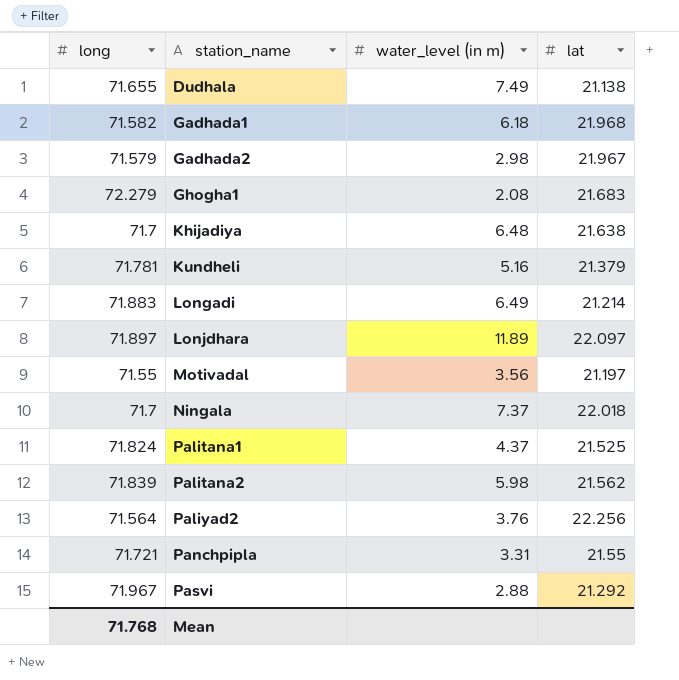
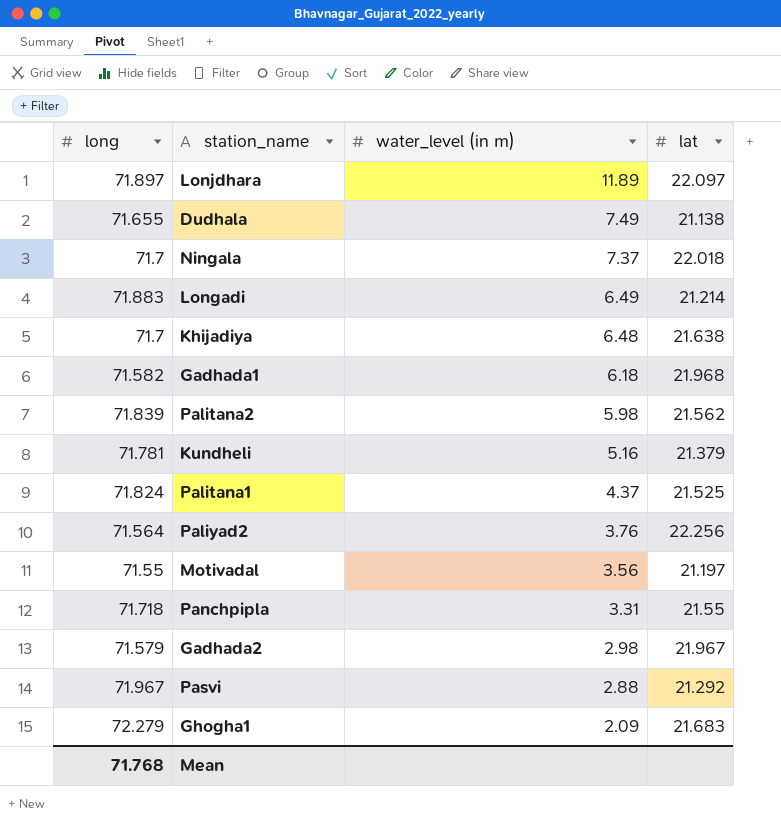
row order: station_name ascending -> water_level (in m) descending
Panchpipla | long: 71.721 -> 71.718
Ghogha1 | water_level (in m): 2.08 -> 2.09

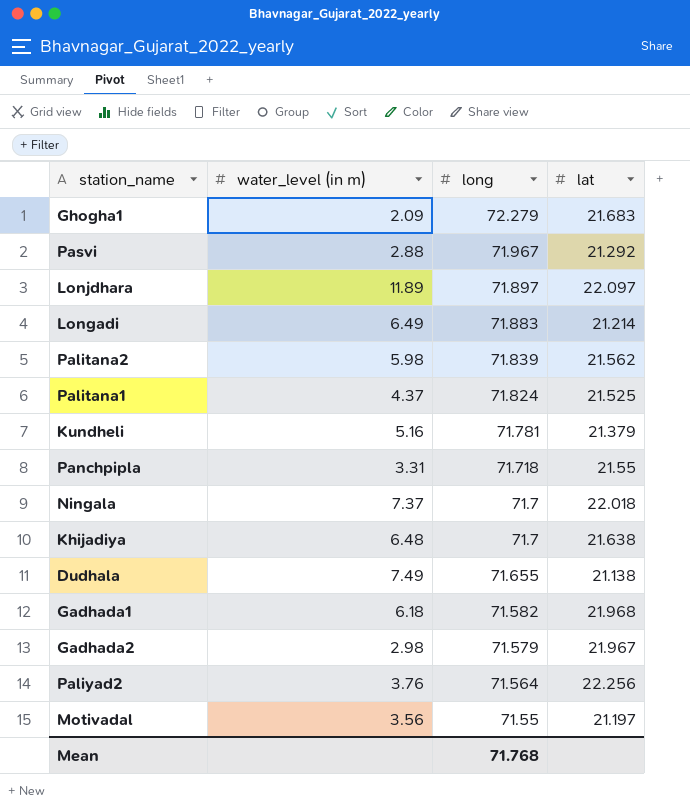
row order: water_level (in m) descending -> long descending
column long | position: 1 -> 3

